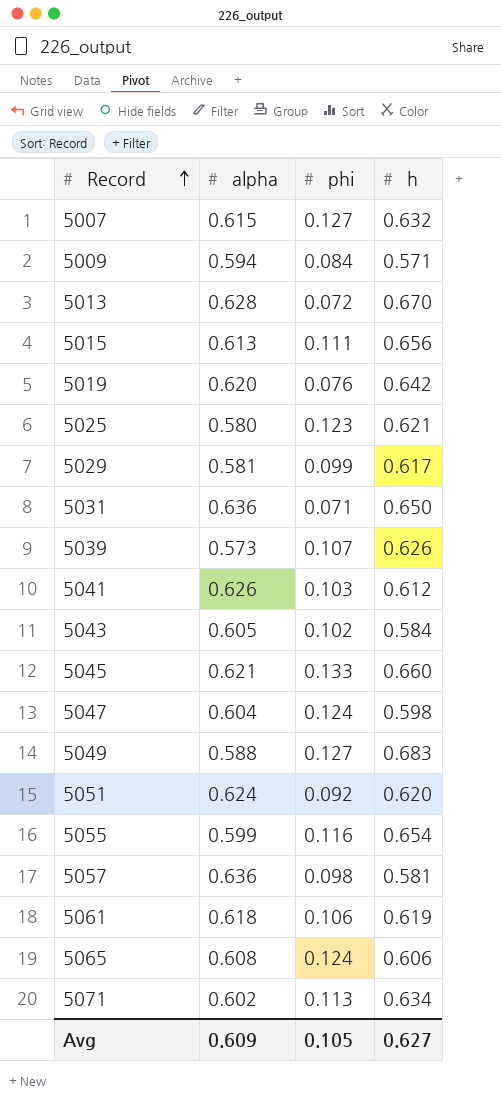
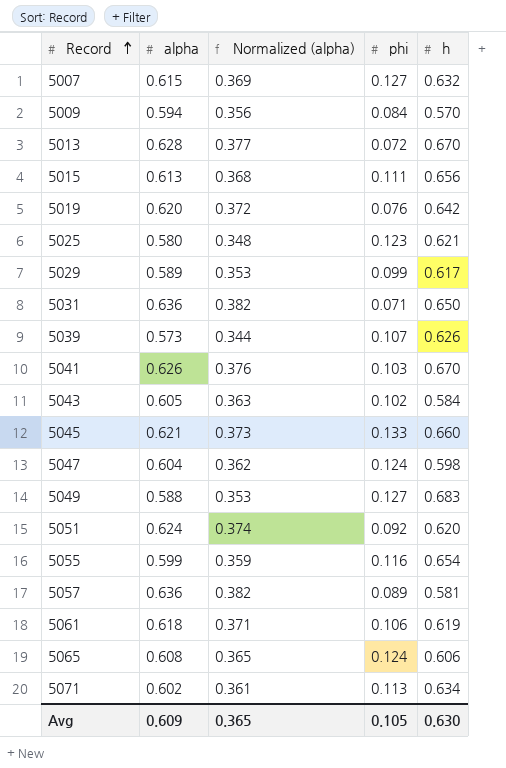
column Normalized (alpha) | formula: none -> [alpha] * 0.6
5009 | h: 0.571 -> 0.570
5029 | alpha: 0.581 -> 0.589
5041 | h: 0.612 -> 0.670
5057 | phi: 0.098 -> 0.089
Avg | h: 0.627 -> 0.630

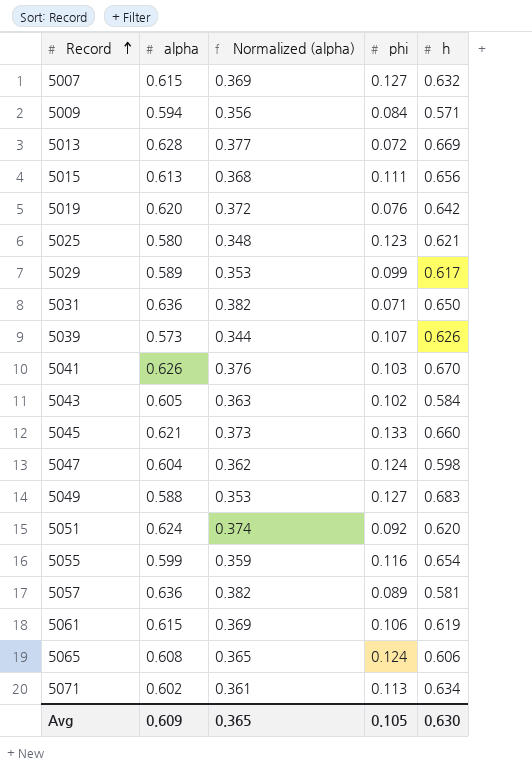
5009 | h: 0.570 -> 0.571
5013 | h: 0.670 -> 0.669
5061 | alpha: 0.618 -> 0.615
5061 | Normalized (alpha): 0.371 -> 0.369

